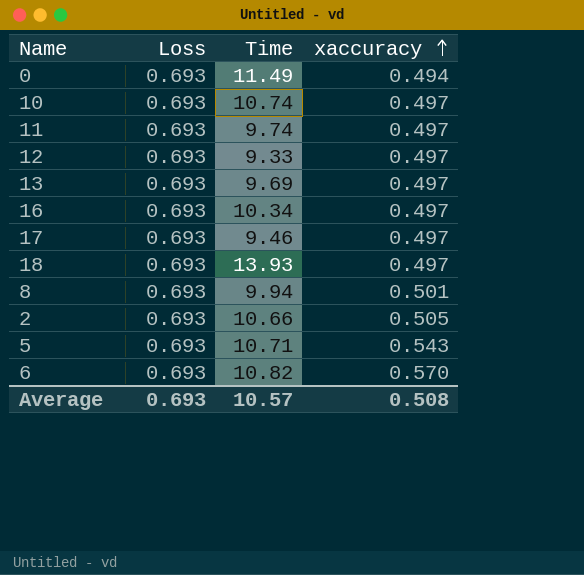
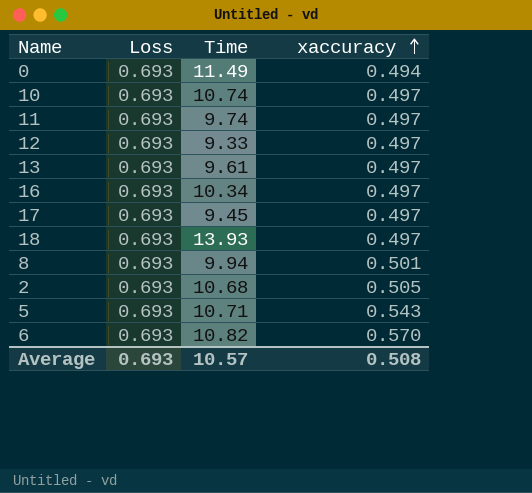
13 | Time: 9.69 -> 9.61
17 | Time: 9.46 -> 9.45
2 | Time: 10.66 -> 10.68

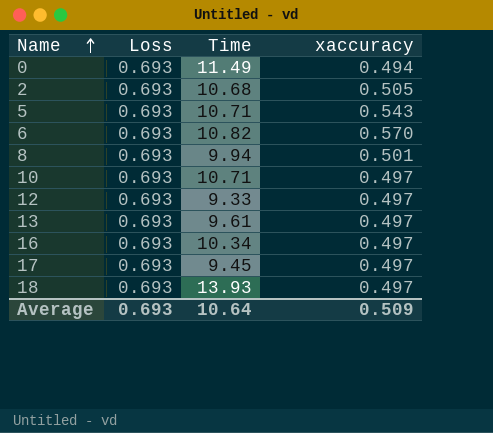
row order: xaccuracy ascending -> Name ascending
row 11: 0.693 | 9.74 | 0.497 -> none
10 | Time: 10.74 -> 10.71
Average | Time: 10.57 -> 10.64
Average | xaccuracy: 0.508 -> 0.509

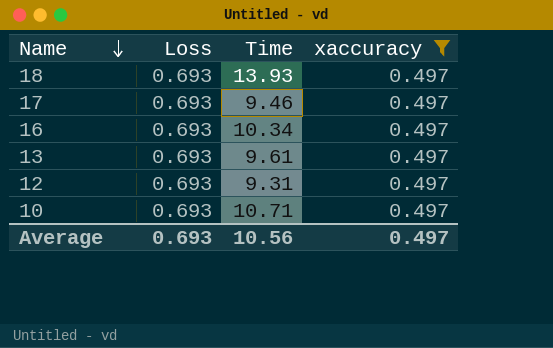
filter: none -> xaccuracy = 0.497
row order: Name ascending -> Name descending
17 | Time: 9.45 -> 9.46
12 | Time: 9.33 -> 9.31
Average | Time: 10.64 -> 10.56
Average | xaccuracy: 0.509 -> 0.497

